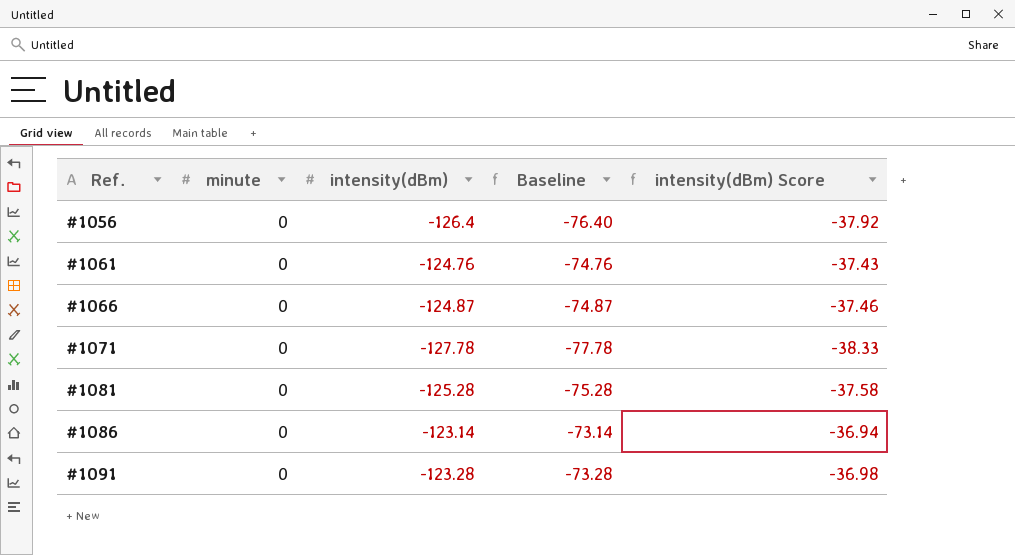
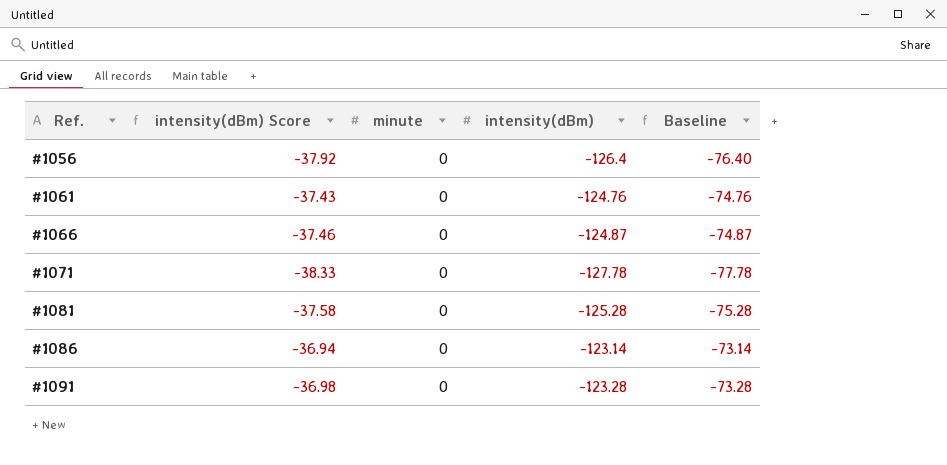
column intensity(dBm) Score | position: 5 -> 2

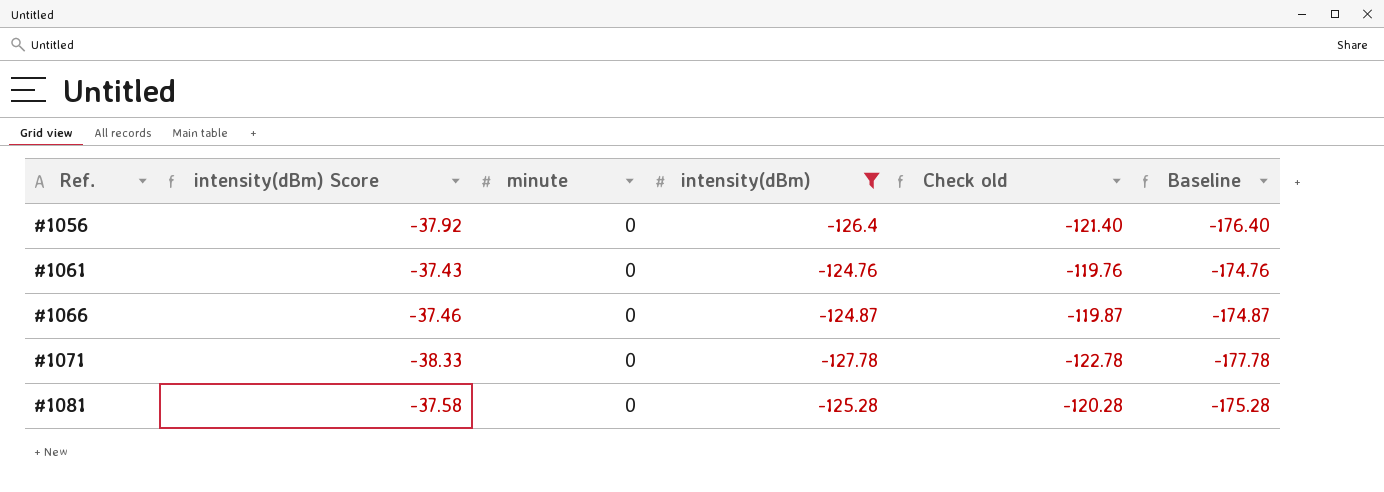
filter: none -> intensity(dBm) <= -124.76
column Check old | formula: none -> [intensity(dBm)] + 5
column Baseline | formula: [intensity(dBm)] + 50 -> [intensity(dBm)] - 50

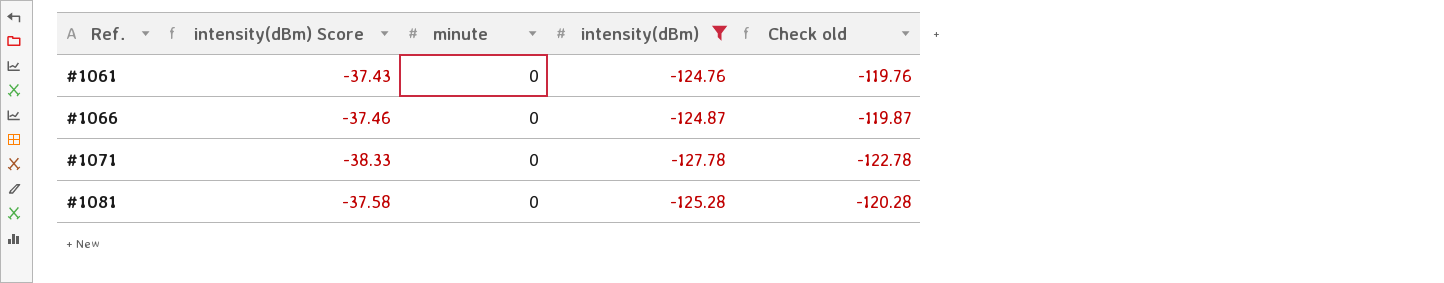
column Baseline | formula: [intensity(dBm)] - 50 -> none
row #1056: -37.92 | 0 | -126.4 | -121.40 | -176.40 -> none

